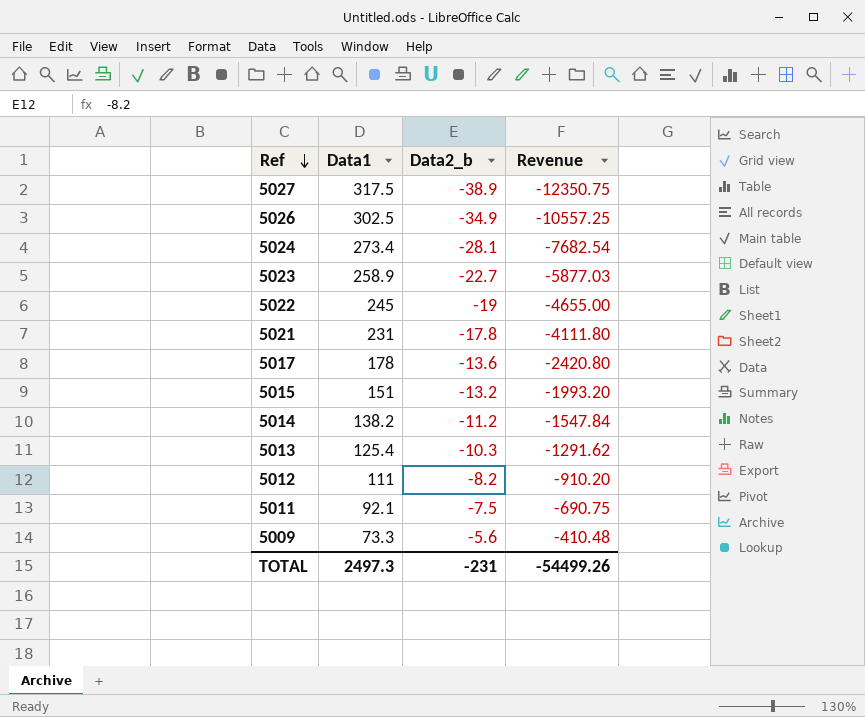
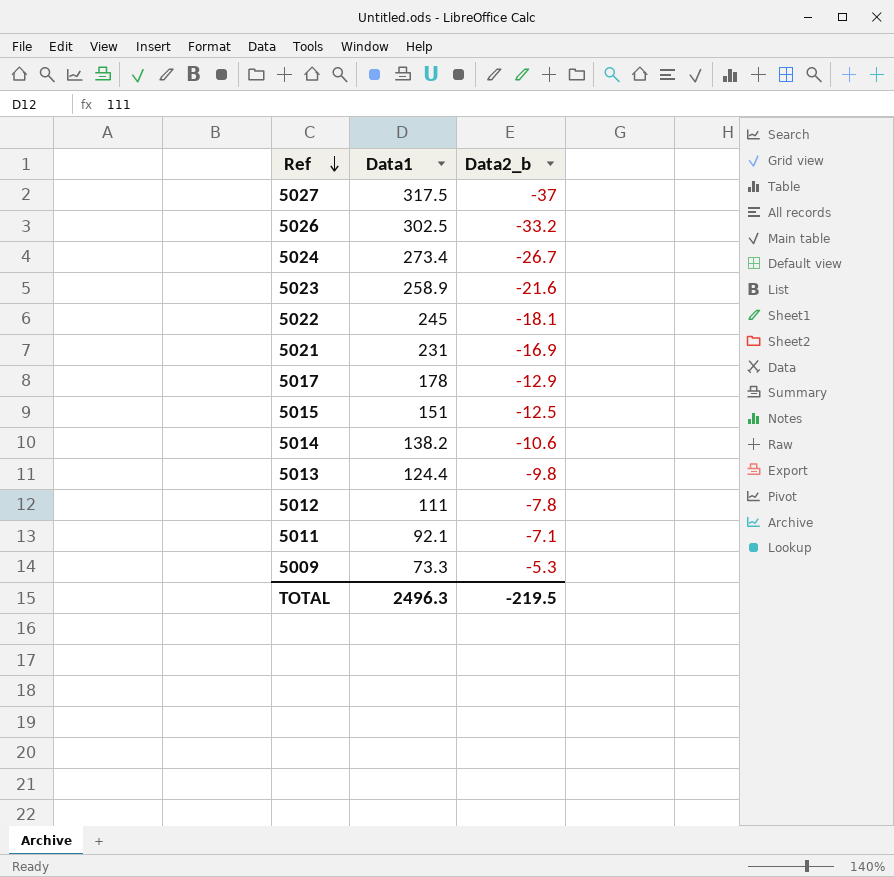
column Revenue | formula: [Data1] * [Data2_b] -> none
5027 | Data2_b: -38.9 -> -37
5026 | Data2_b: -34.9 -> -33.2
5024 | Data2_b: -28.1 -> -26.7
5023 | Data2_b: -22.7 -> -21.6
5022 | Data2_b: -19 -> -18.1
5021 | Data2_b: -17.8 -> -16.9
5017 | Data2_b: -13.6 -> -12.9
5015 | Data2_b: -13.2 -> -12.5
5014 | Data2_b: -11.2 -> -10.6
5013 | Data1: 125.4 -> 124.4
5013 | Data2_b: -10.3 -> -9.8
5012 | Data2_b: -8.2 -> -7.8
5011 | Data2_b: -7.5 -> -7.1
5009 | Data2_b: -5.6 -> -5.3
TOTAL | Data1: 2497.3 -> 2496.3
TOTAL | Data2_b: -231 -> -219.5

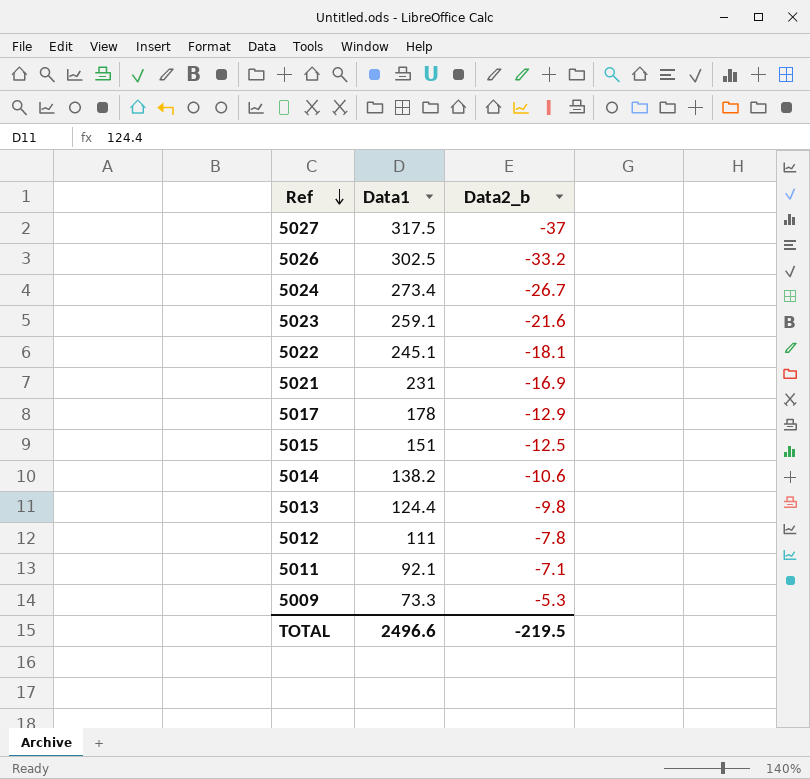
5023 | Data1: 258.9 -> 259.1
5022 | Data1: 245 -> 245.1
TOTAL | Data1: 2496.3 -> 2496.6

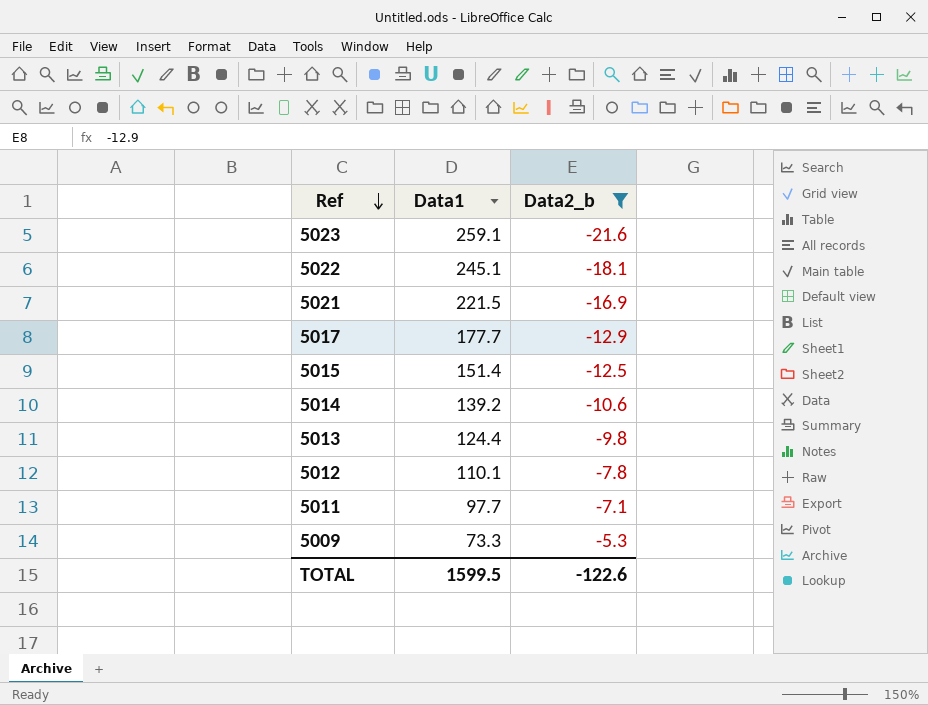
filter: none -> Data2_b >= -21.6
5021 | Data1: 231 -> 221.5
5017 | Data1: 178 -> 177.7
5015 | Data1: 151 -> 151.4
5014 | Data1: 138.2 -> 139.2
5012 | Data1: 111 -> 110.1
5011 | Data1: 92.1 -> 97.7
TOTAL | Data1: 2496.6 -> 1599.5
TOTAL | Data2_b: -219.5 -> -122.6

